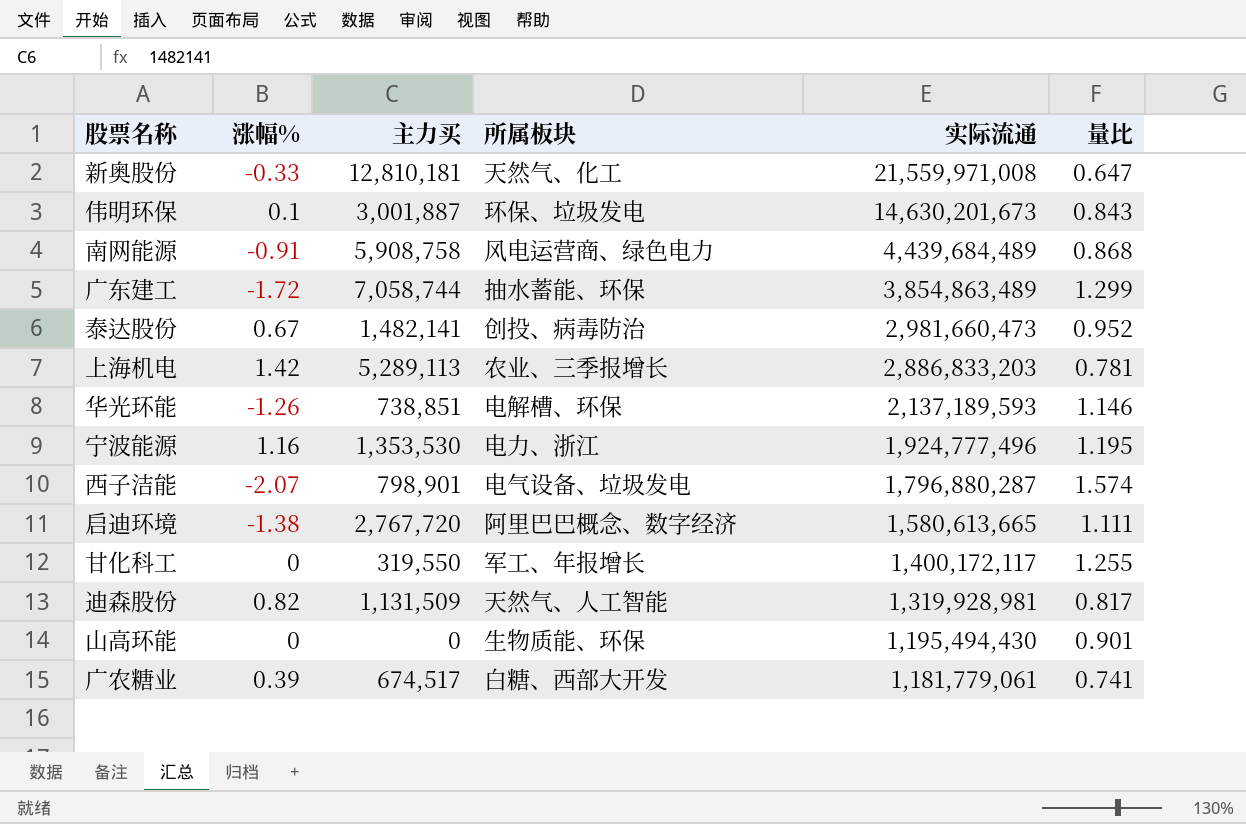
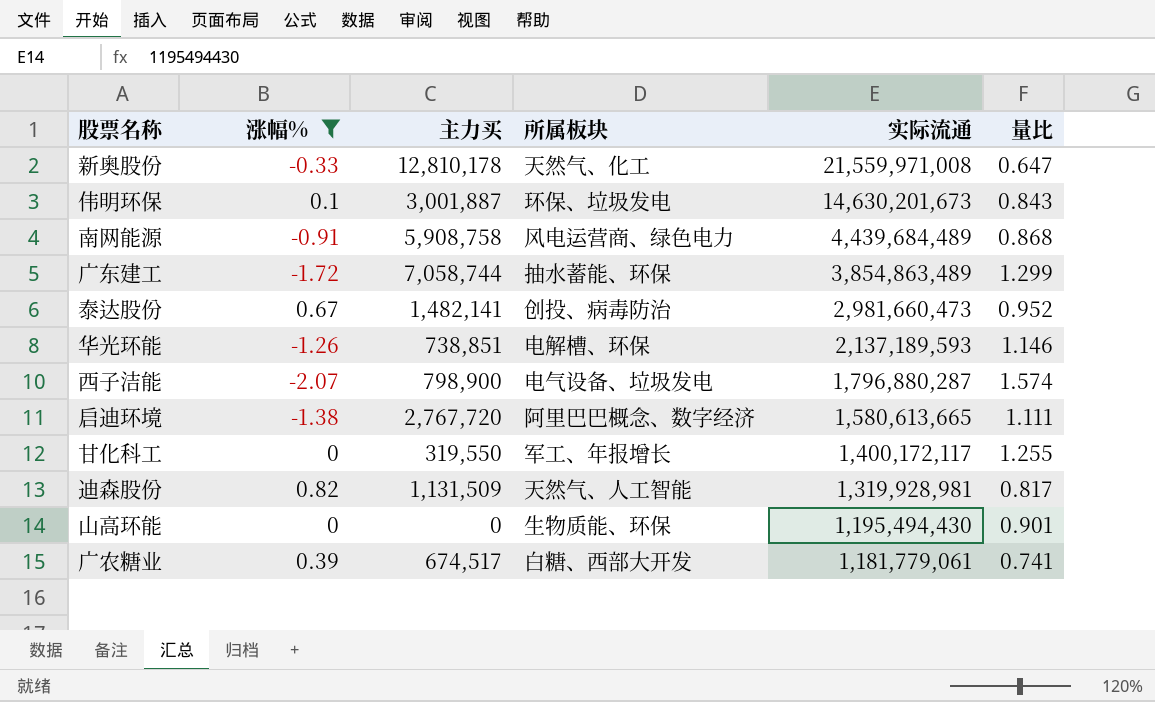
filter: none -> 涨幅% <= 0.82
新奥股份 | 主力买: 12,810,181 -> 12,810,178
西子洁能 | 主力买: 798,901 -> 798,900

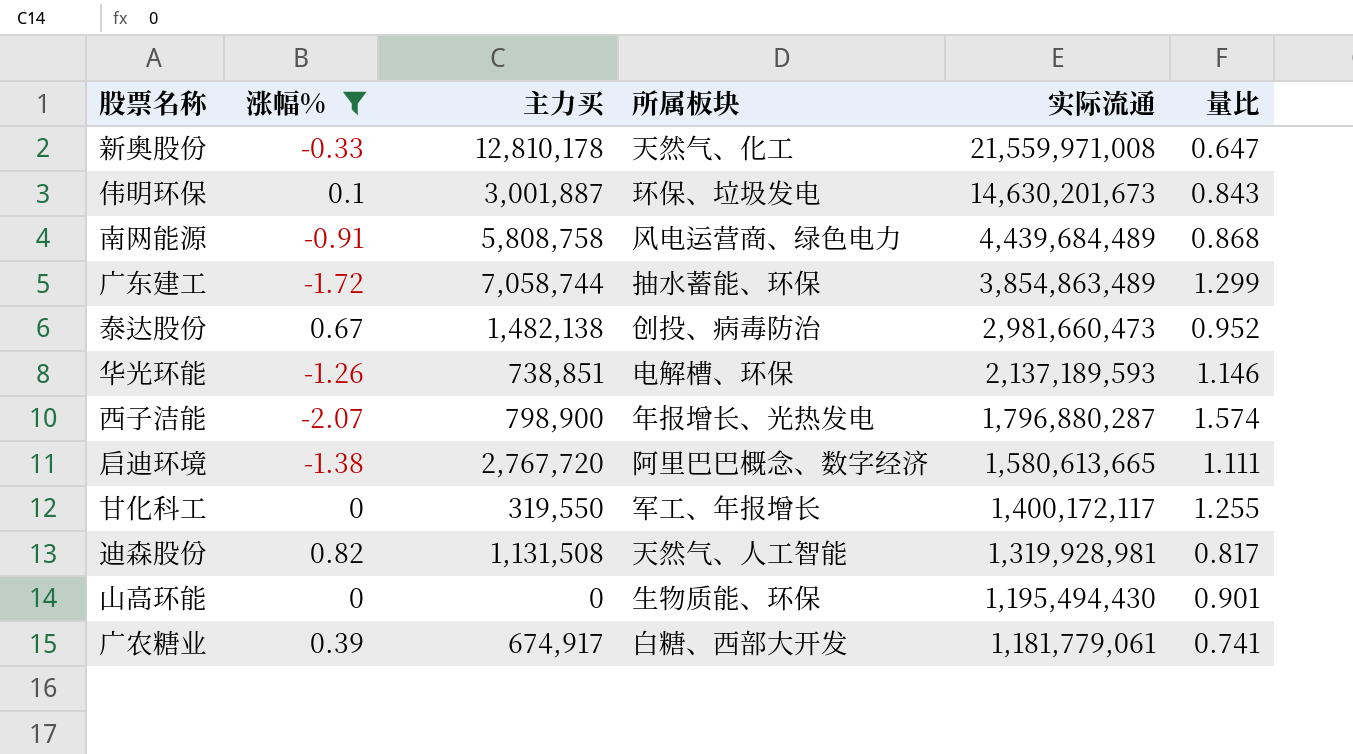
南网能源 | 主力买: 5,908,758 -> 5,808,758
泰达股份 | 主力买: 1,482,141 -> 1,482,138
西子洁能 | 所属板块: 电气设备、垃圾发电 -> 年报增长、光热发电
迪森股份 | 主力买: 1,131,509 -> 1,131,508
广农糖业 | 主力买: 674,517 -> 674,917

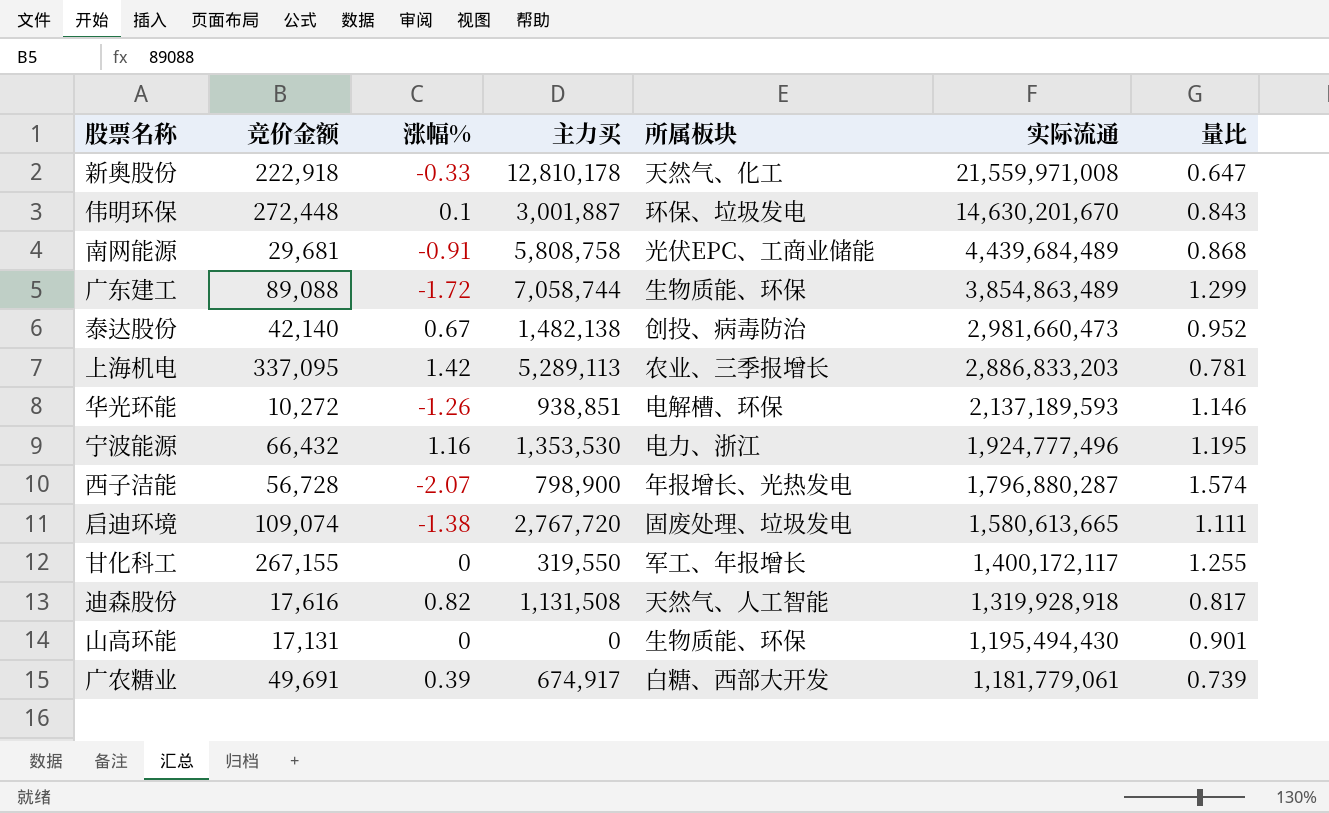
filter: 涨幅% <= 0.82 -> none
column 竞价金额 | position: none -> 2
伟明环保 | 实际流通: 14,630,201,673 -> 14,630,201,670
南网能源 | 所属板块: 风电运营商、绿色电力 -> 光伏EPC、工商业储能
广东建工 | 所属板块: 抽水蓄能、环保 -> 生物质能、环保
华光环能 | 主力买: 738,851 -> 938,851
启迪环境 | 所属板块: 阿里巴巴概念、数字经济 -> 固废处理、垃圾发电
迪森股份 | 实际流通: 1,319,928,981 -> 1,319,928,918
广农糖业 | 量比: 0.741 -> 0.739

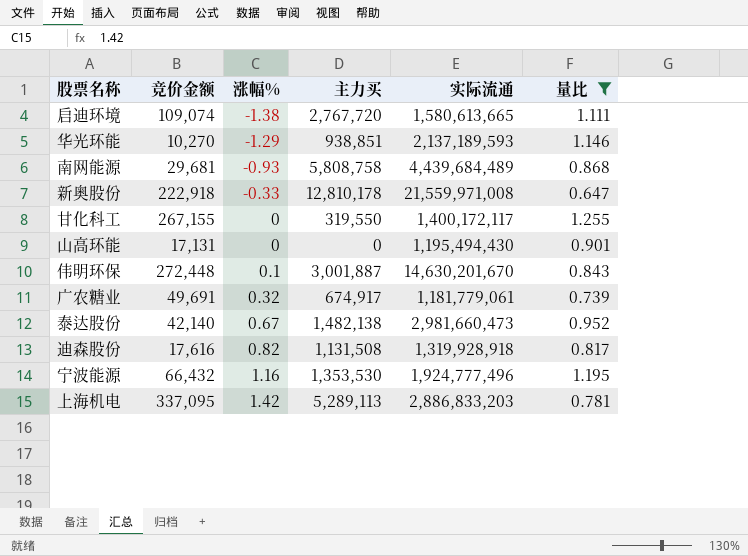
filter: none -> 量比 <= 1.255
row order: 实际流通 descending -> 涨幅% ascending
column 所属板块 | position: 5 -> none
华光环能 | 竞价金额: 10,272 -> 10,270
华光环能 | 涨幅%: -1.26 -> -1.29
南网能源 | 涨幅%: -0.91 -> -0.93
广农糖业 | 涨幅%: 0.39 -> 0.32

